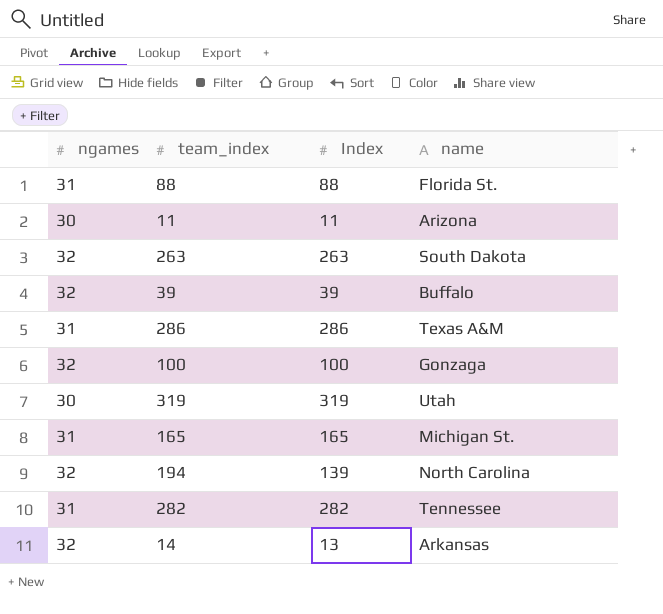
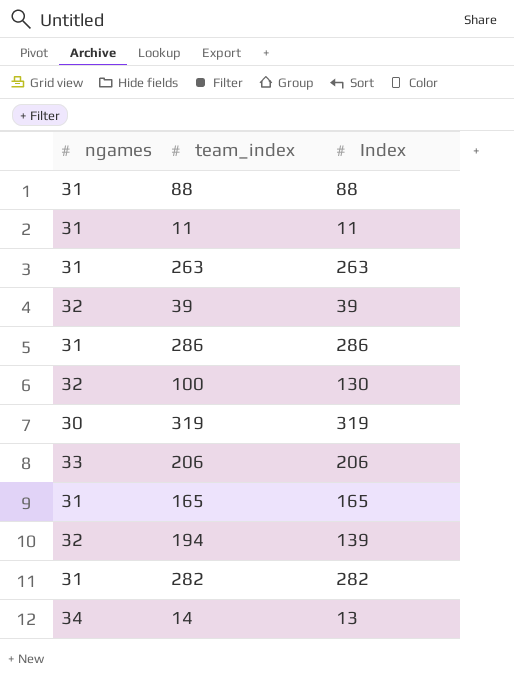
column name | position: 4 -> none
11 | ngames: 30 -> 31
263 | ngames: 32 -> 31
100 | Index: 100 -> 130
row 206: none -> 33 | 206
14 | ngames: 32 -> 34

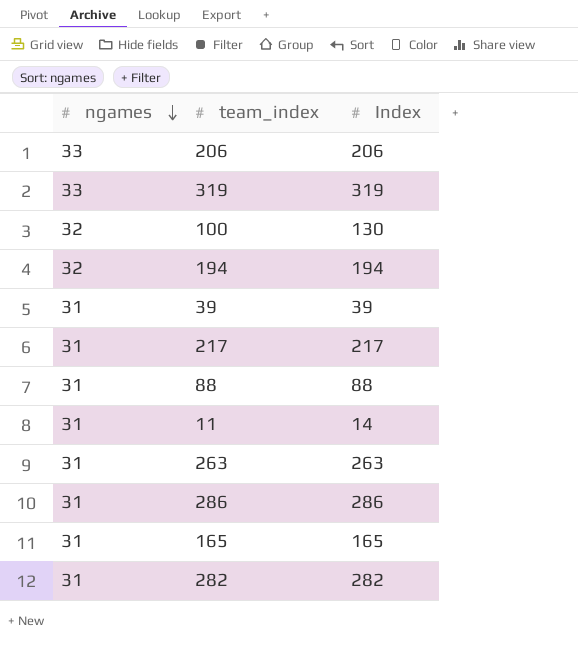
row order: none -> ngames descending
row 14: 34 | 13 -> none
319 | ngames: 30 -> 33
194 | Index: 139 -> 194
39 | ngames: 32 -> 31
row 217: none -> 31 | 217
11 | Index: 11 -> 14

